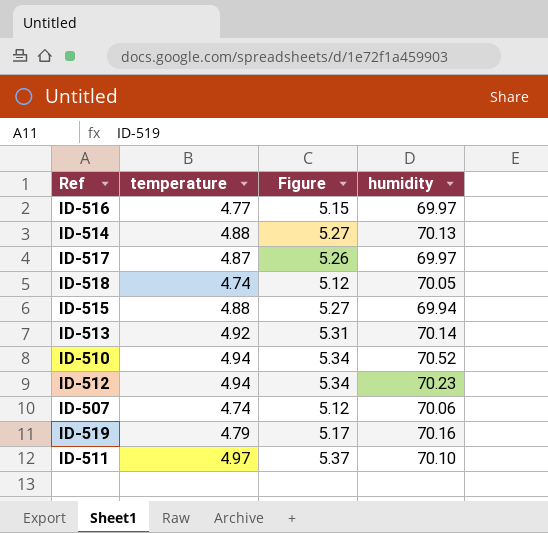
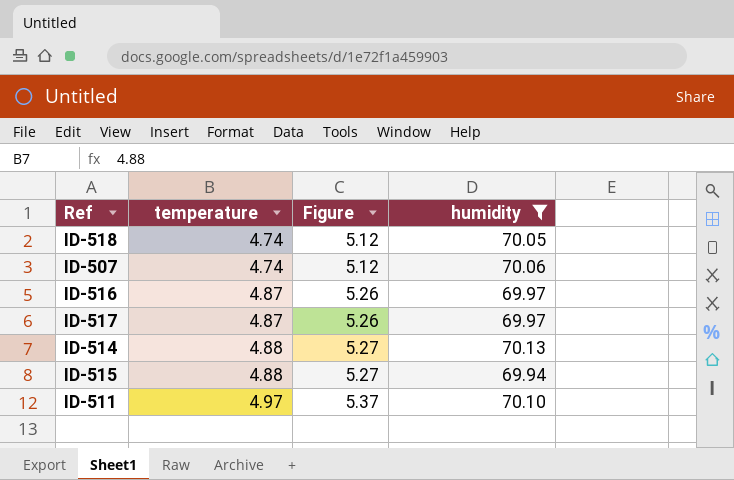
filter: none -> humidity <= 70.13
row order: none -> temperature ascending
ID-516 | temperature: 4.77 -> 4.87
ID-516 | Figure: 5.15 -> 5.26

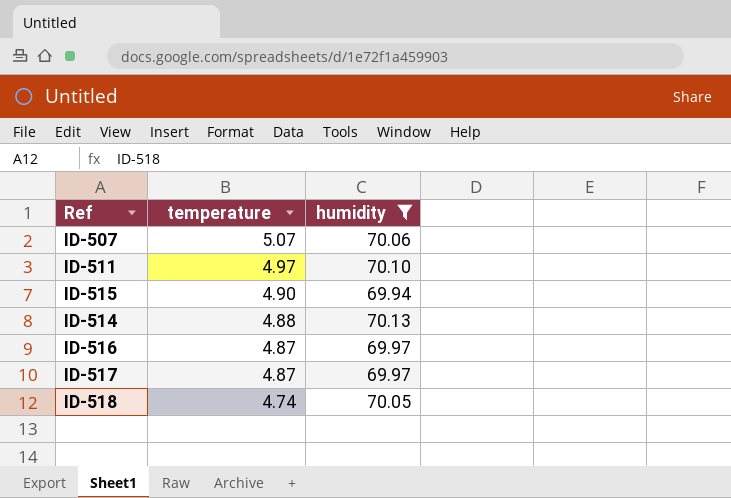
row order: temperature ascending -> temperature descending
column Figure | formula: [temperature] * 1.08 -> none
ID-507 | temperature: 4.74 -> 5.07
ID-515 | temperature: 4.88 -> 4.90

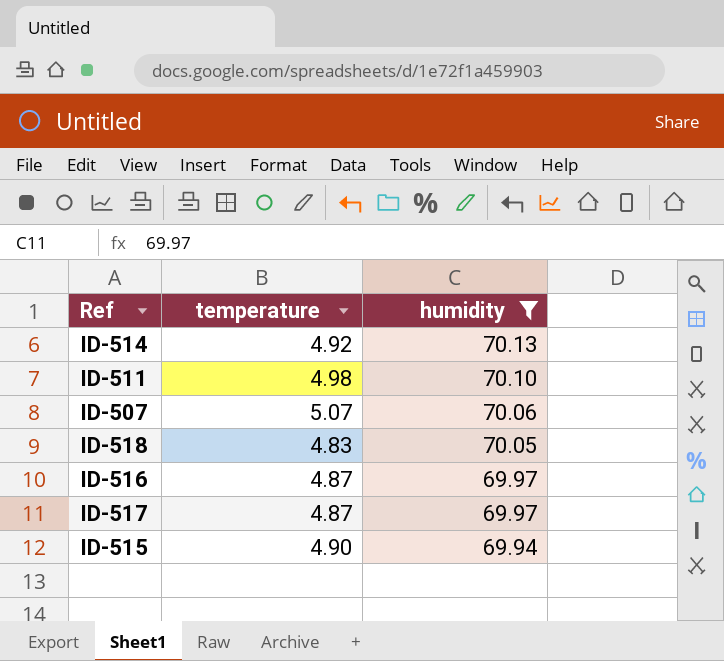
row order: temperature descending -> humidity descending
ID-514 | temperature: 4.88 -> 4.92
ID-511 | temperature: 4.97 -> 4.98
ID-518 | temperature: 4.74 -> 4.83

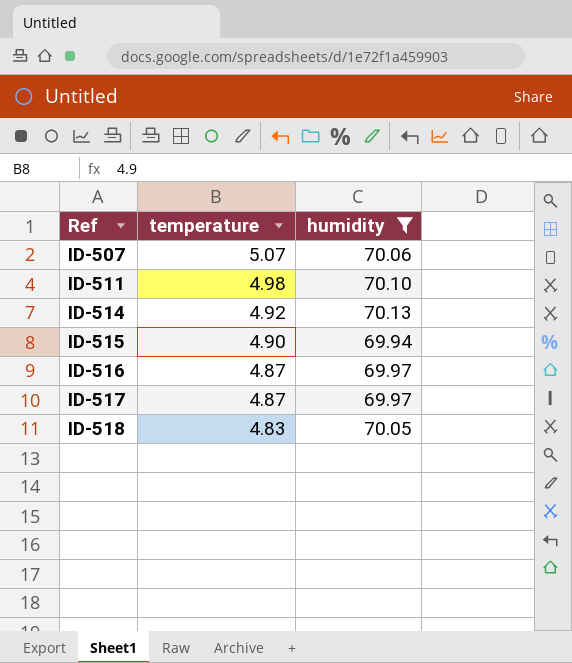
row order: humidity descending -> Ref ascending

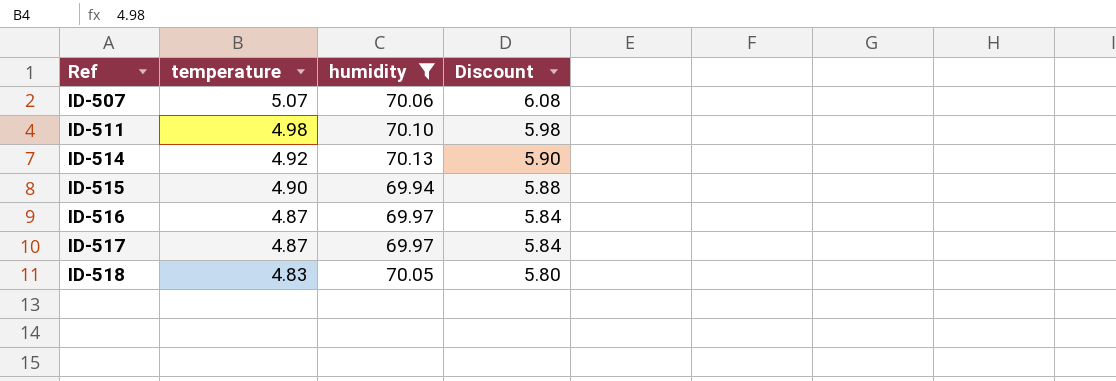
column Discount | formula: none -> [temperature] * 1.2

